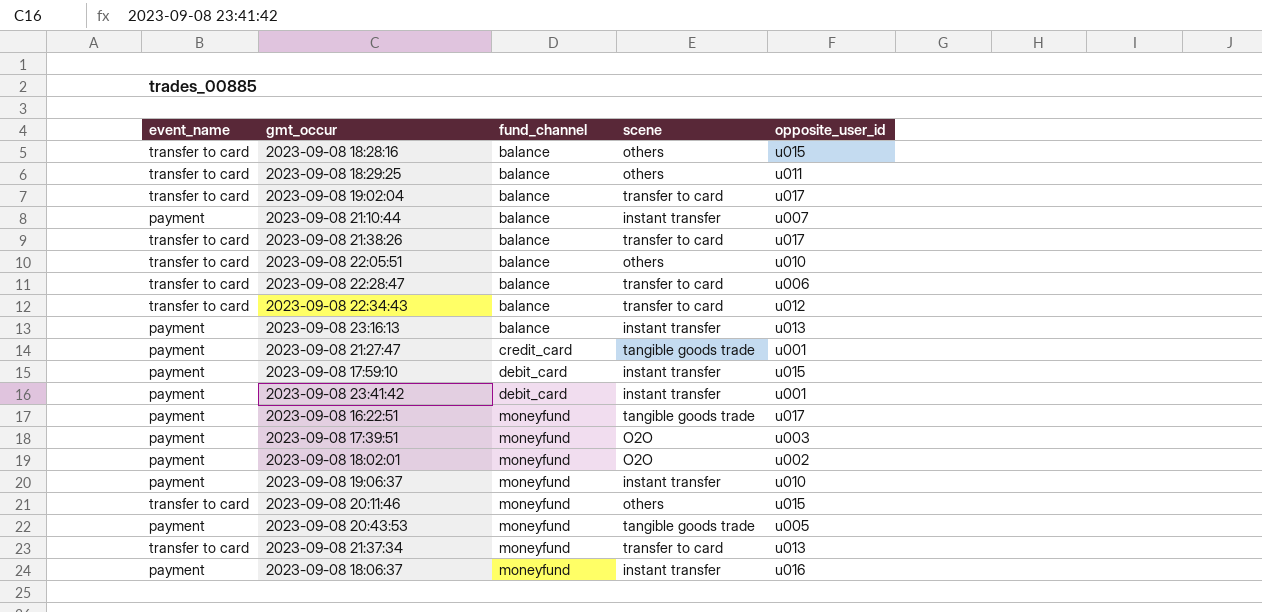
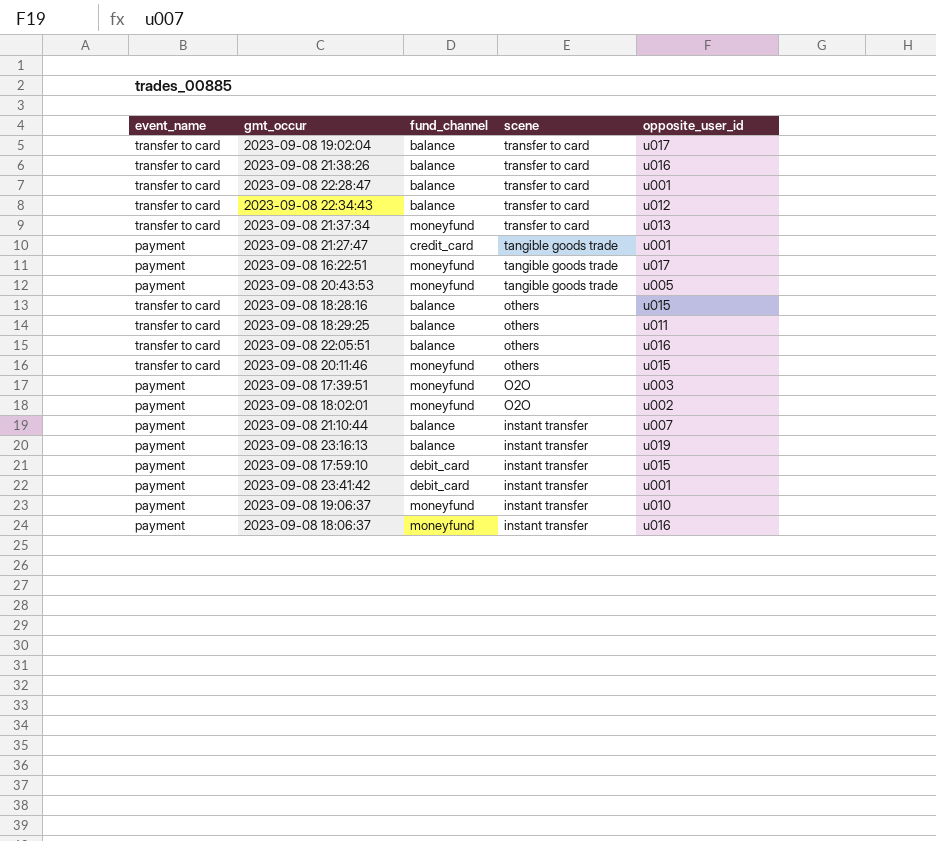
row order: fund_channel ascending -> scene descending
2023-09-08 21:38:26 | opposite_user_id: u017 -> u016
2023-09-08 22:28:47 | opposite_user_id: u006 -> u001
2023-09-08 22:05:51 | opposite_user_id: u010 -> u016
2023-09-08 23:16:13 | opposite_user_id: u013 -> u019

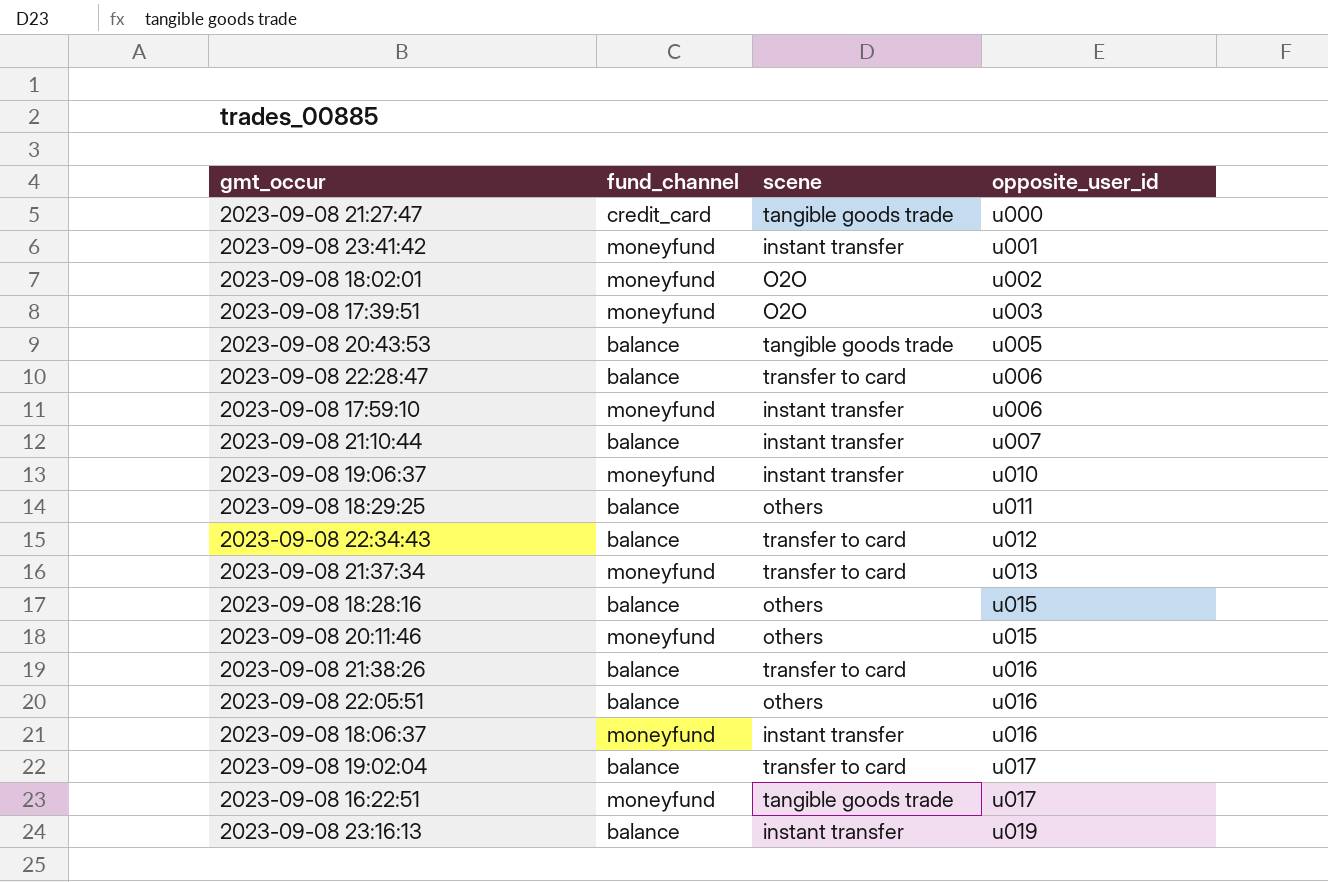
row order: scene descending -> opposite_user_id ascending
column event_name | position: 1 -> none
2023-09-08 21:27:47 | opposite_user_id: u001 -> u000
2023-09-08 23:41:42 | fund_channel: debit_card -> moneyfund
2023-09-08 20:43:53 | fund_channel: moneyfund -> balance
2023-09-08 22:28:47 | opposite_user_id: u001 -> u006
2023-09-08 17:59:10 | fund_channel: debit_card -> moneyfund
2023-09-08 17:59:10 | opposite_user_id: u015 -> u006

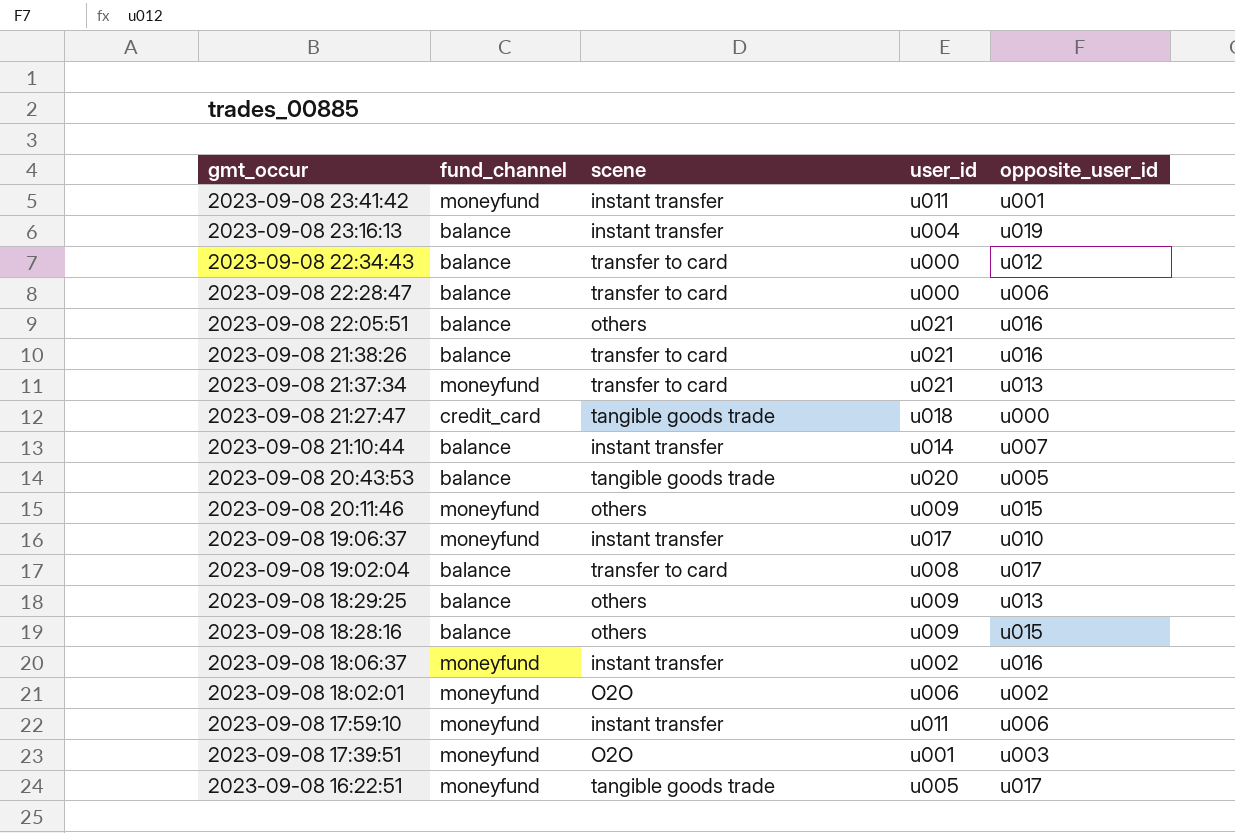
row order: opposite_user_id ascending -> gmt_occur descending
column user_id | position: none -> 4
2023-09-08 18:29:25 | opposite_user_id: u011 -> u013

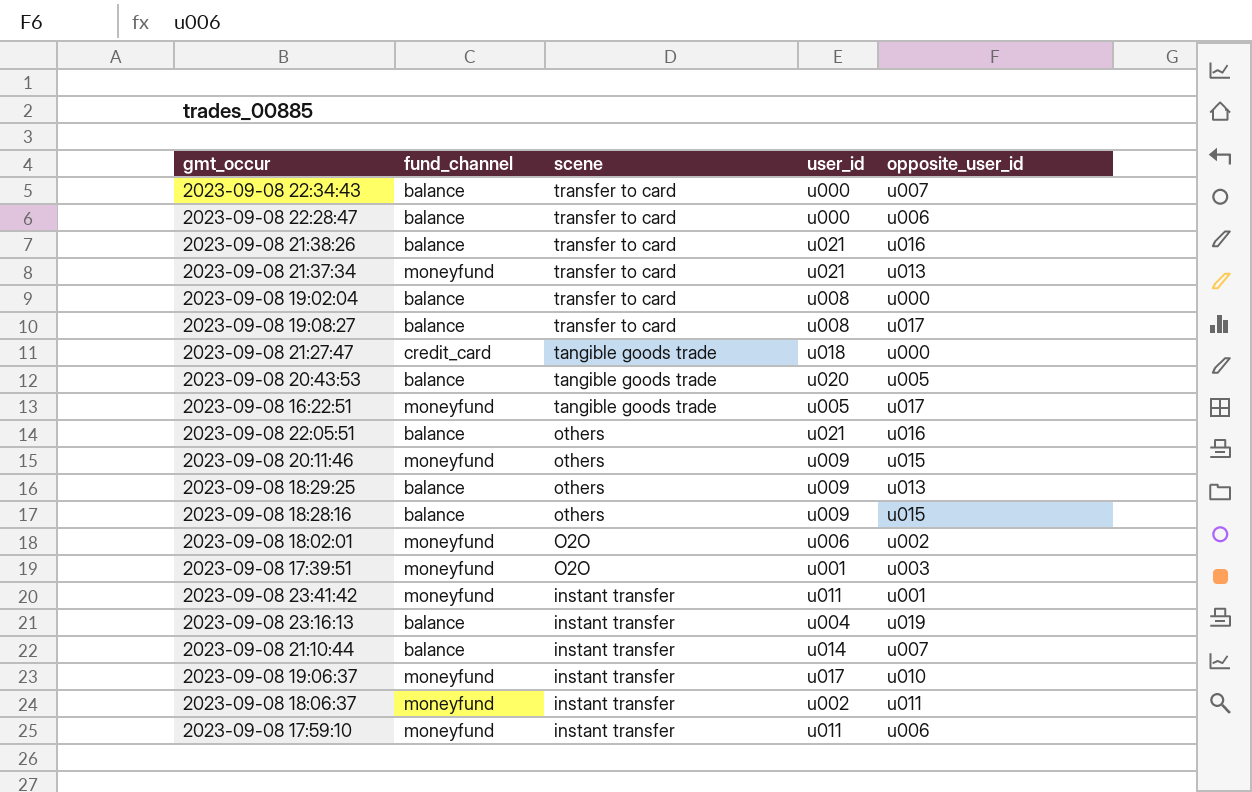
row order: gmt_occur descending -> scene descending
2023-09-08 22:34:43 | opposite_user_id: u012 -> u007
2023-09-08 19:02:04 | opposite_user_id: u017 -> u000
row 2023-09-08 19:08:27: none -> balance | transfer to card | u008 | u017
2023-09-08 18:06:37 | opposite_user_id: u016 -> u011

